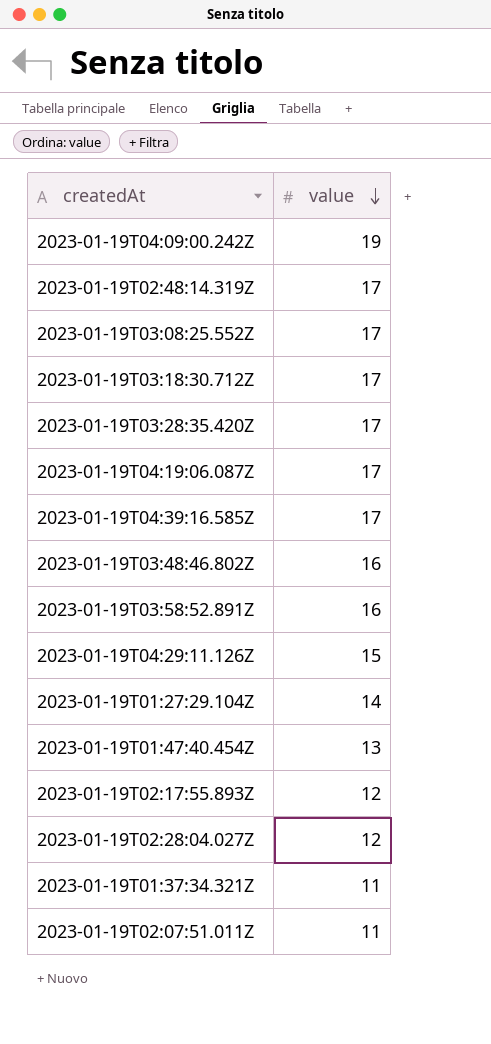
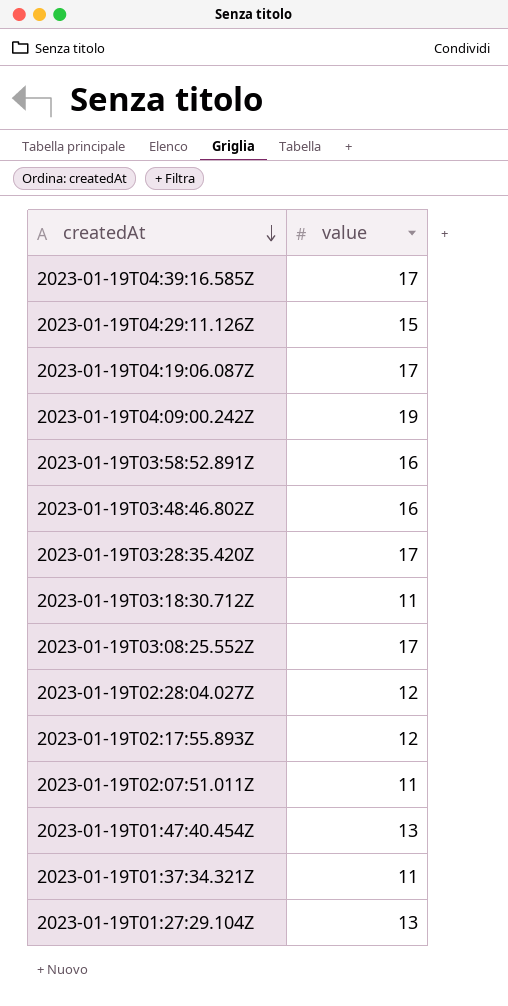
row order: value descending -> createdAt descending
row 2023-01-19T02:48:14.319Z: 17 -> none
2023-01-19T03:18:30.712Z | value: 17 -> 11
2023-01-19T01:27:29.104Z | value: 14 -> 13

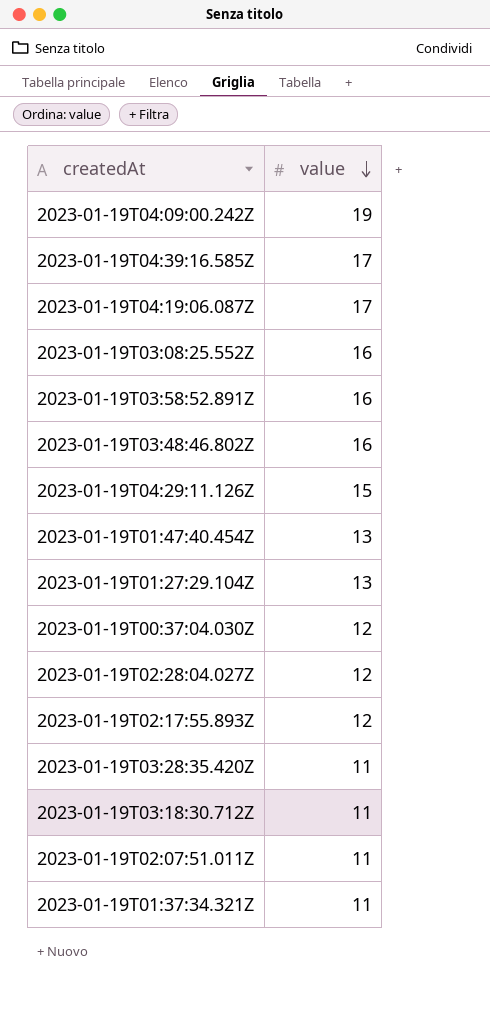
row order: createdAt descending -> value descending
2023-01-19T03:08:25.552Z | value: 17 -> 16
row 2023-01-19T00:37:04.030Z: none -> 12
2023-01-19T03:28:35.420Z | value: 17 -> 11

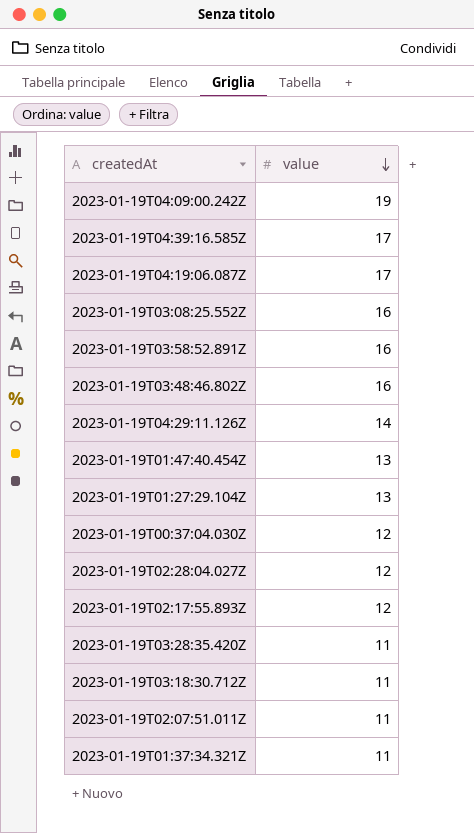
2023-01-19T04:29:11.126Z | value: 15 -> 14

